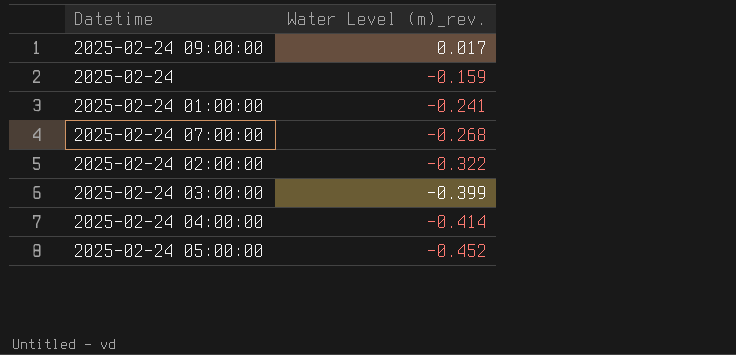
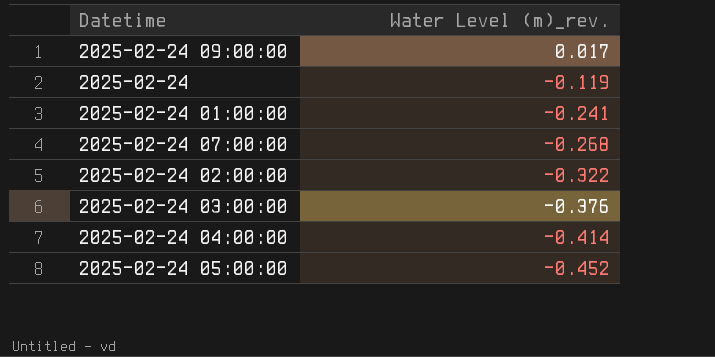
2025-02-24 | Water Level (m)_rev.: -0.159 -> -0.119
2025-02-24 03:00:00 | Water Level (m)_rev.: -0.399 -> -0.376

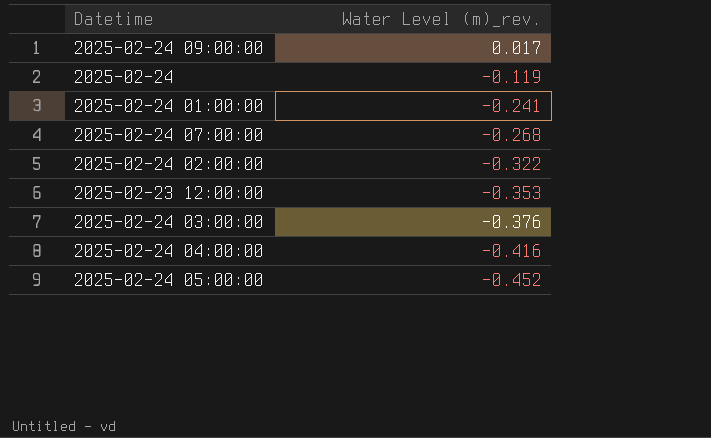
row 2025-02-23 12:00:00: none -> -0.353
2025-02-24 04:00:00 | Water Level (m)_rev.: -0.414 -> -0.416

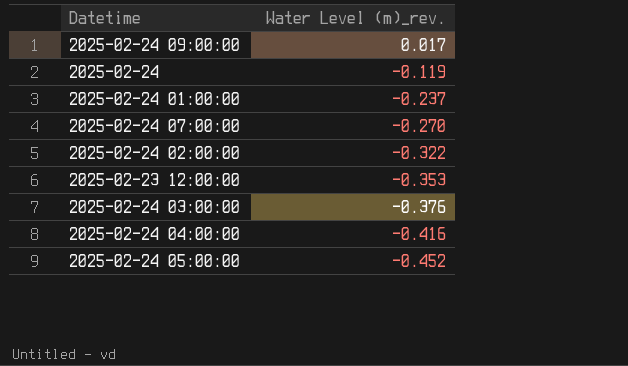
2025-02-24 01:00:00 | Water Level (m)_rev.: -0.241 -> -0.237
2025-02-24 07:00:00 | Water Level (m)_rev.: -0.268 -> -0.270

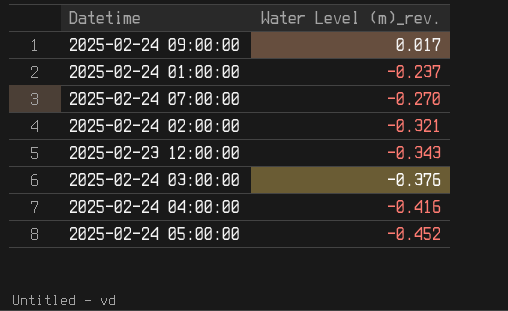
row 2025-02-24: -0.119 -> none
2025-02-24 02:00:00 | Water Level (m)_rev.: -0.322 -> -0.321
2025-02-23 12:00:00 | Water Level (m)_rev.: -0.353 -> -0.343

